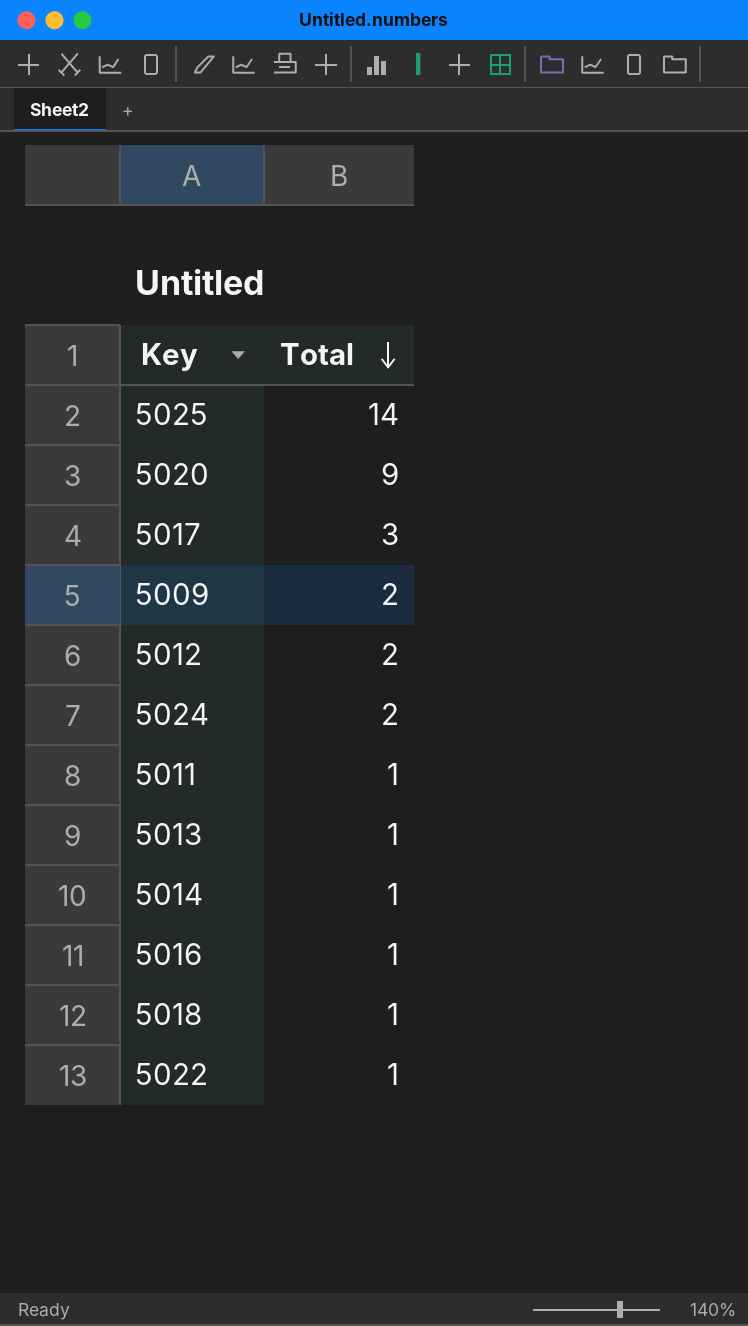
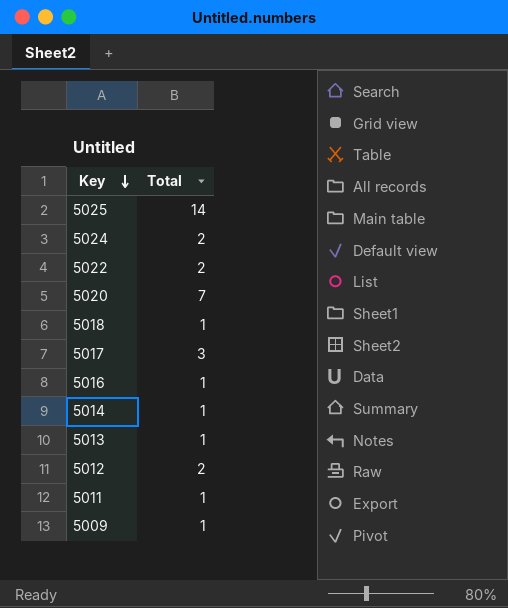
row order: Total descending -> Key descending
5022 | Total: 1 -> 2
5020 | Total: 9 -> 7
5009 | Total: 2 -> 1

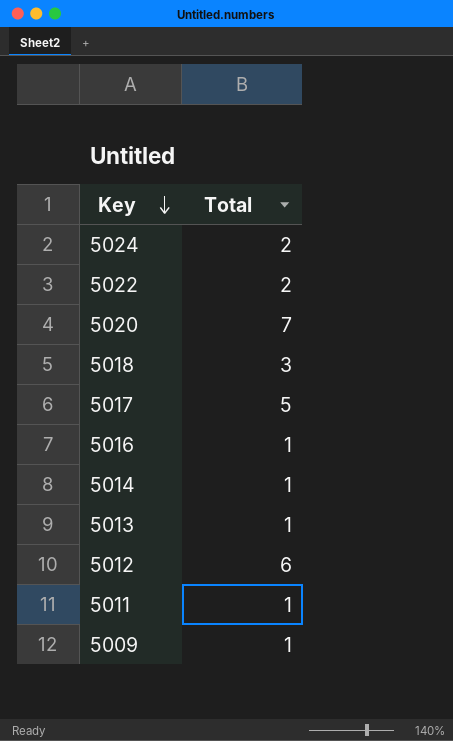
row 5025: 14 -> none
5018 | Total: 1 -> 3
5017 | Total: 3 -> 5
5012 | Total: 2 -> 6

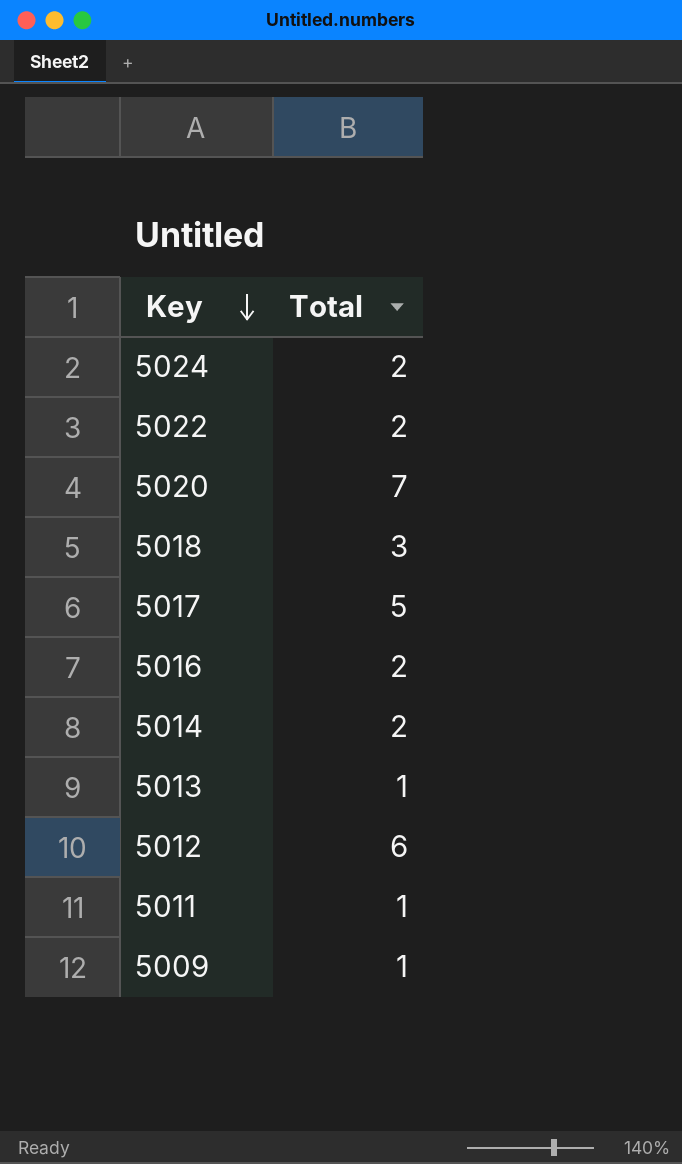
5016 | Total: 1 -> 2
5014 | Total: 1 -> 2

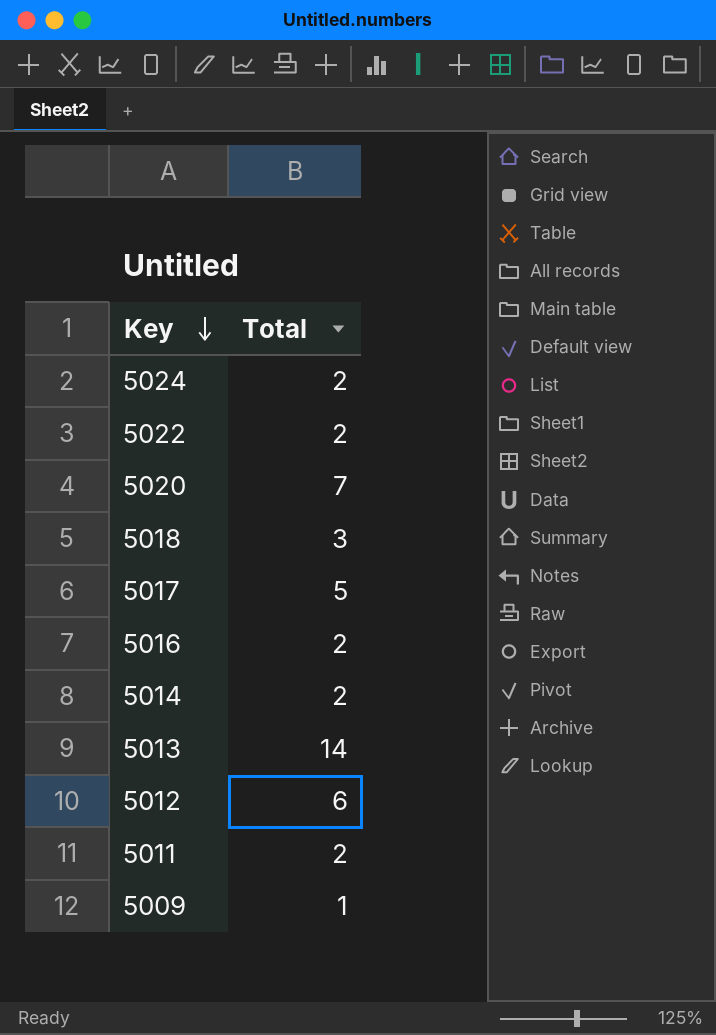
5013 | Total: 1 -> 14
5011 | Total: 1 -> 2

